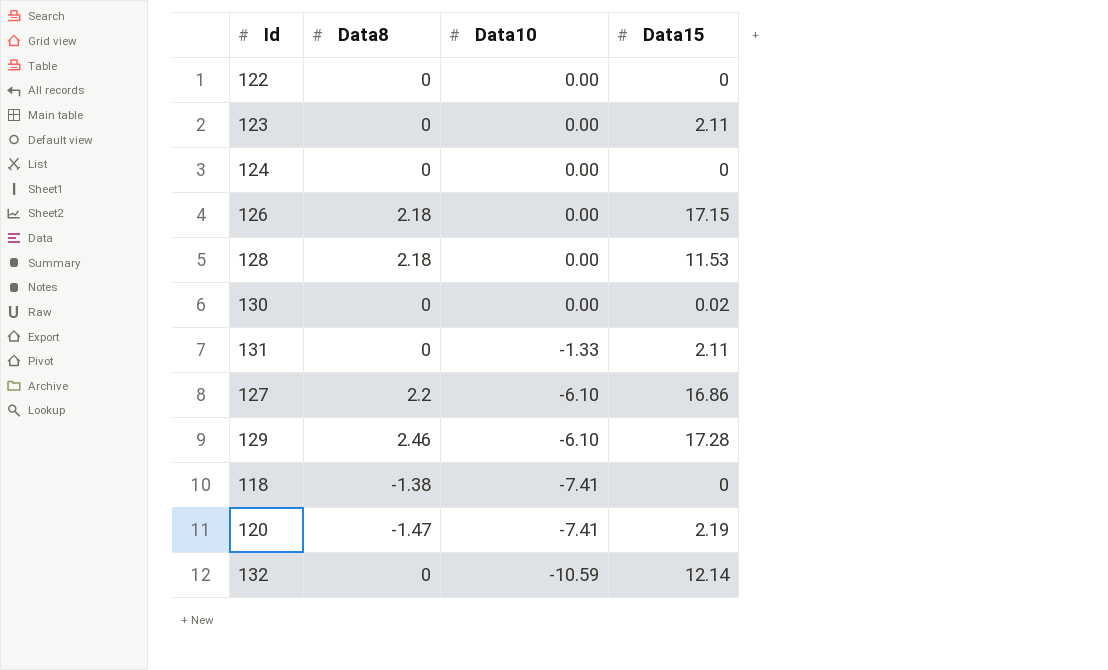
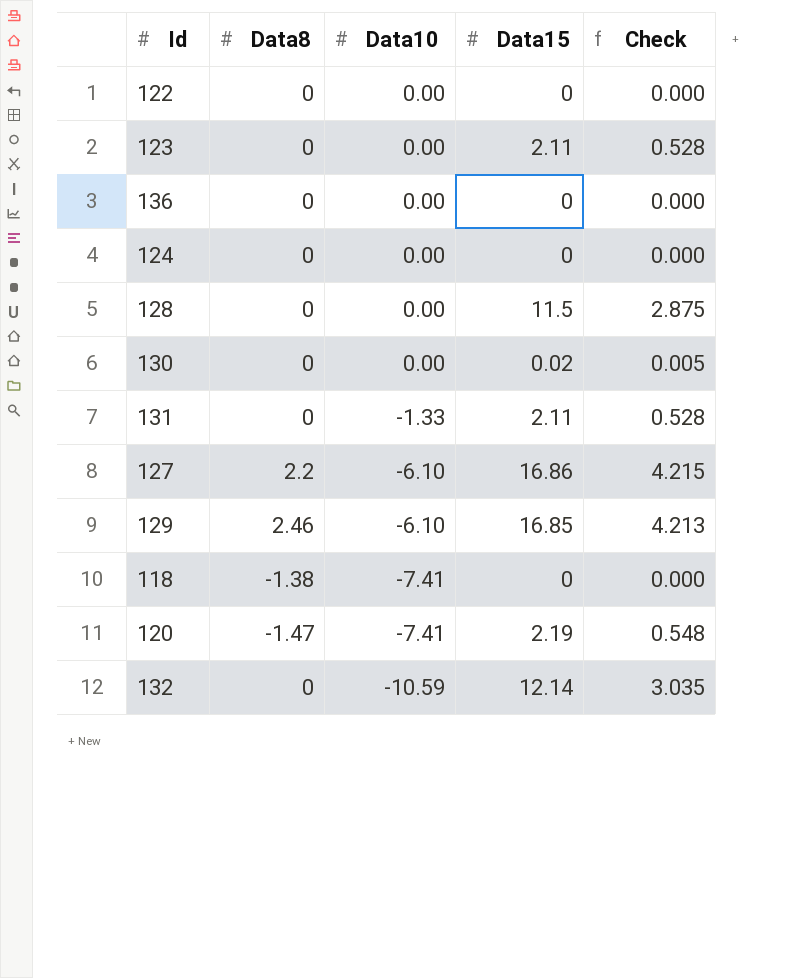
column Check | formula: none -> [Data15] * 0.25
row 126: 2.18 | 0.00 | 17.15 -> none
row 136: none -> 0 | 0.00 | 0 | 0.000
128 | Data8: 2.18 -> 0
128 | Data15: 11.53 -> 11.5
129 | Data15: 17.28 -> 16.85

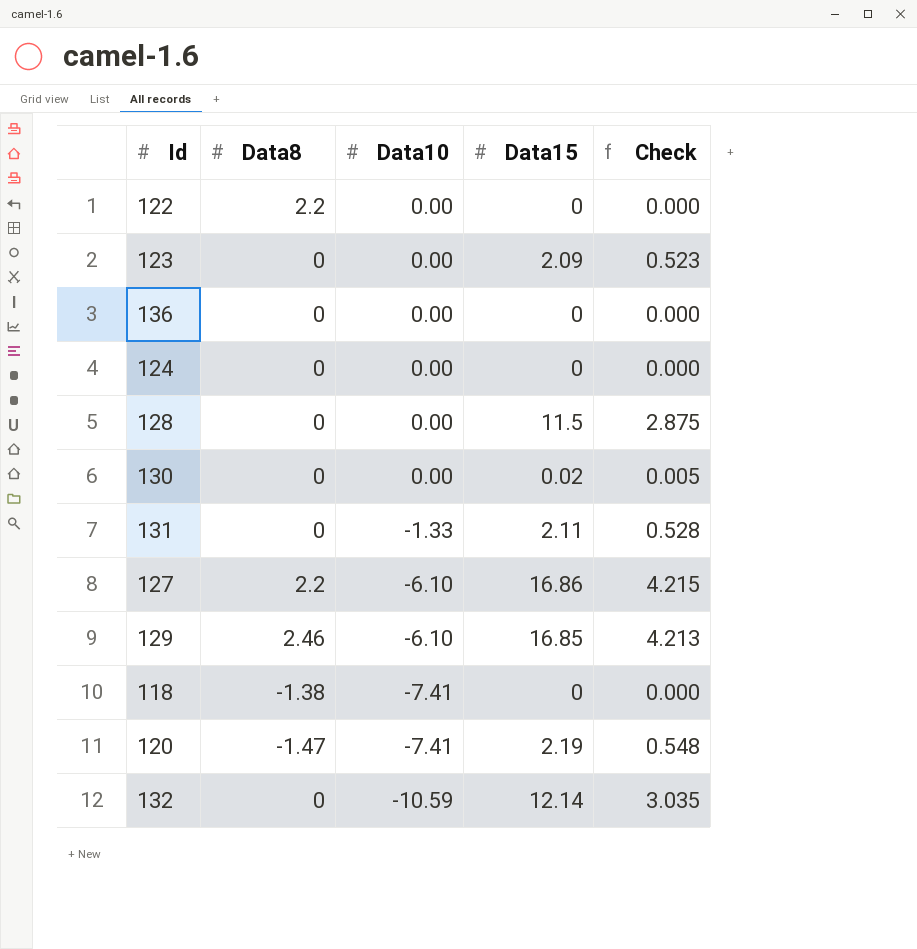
122 | Data8: 0 -> 2.2
123 | Data15: 2.11 -> 2.09
123 | Check: 0.528 -> 0.523

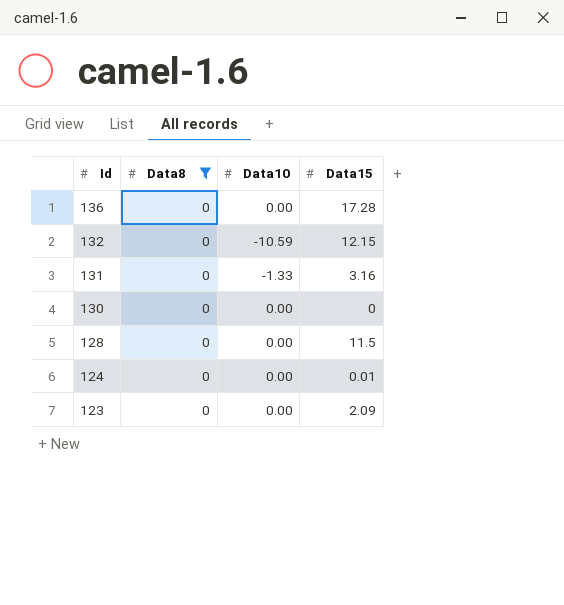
filter: none -> Data8 = 0
row order: Data10 descending -> Id descending
column Check | formula: [Data15] * 0.25 -> none
136 | Data15: 0 -> 17.28
132 | Data15: 12.14 -> 12.15
131 | Data15: 2.11 -> 3.16
130 | Data15: 0.02 -> 0
124 | Data15: 0 -> 0.01

